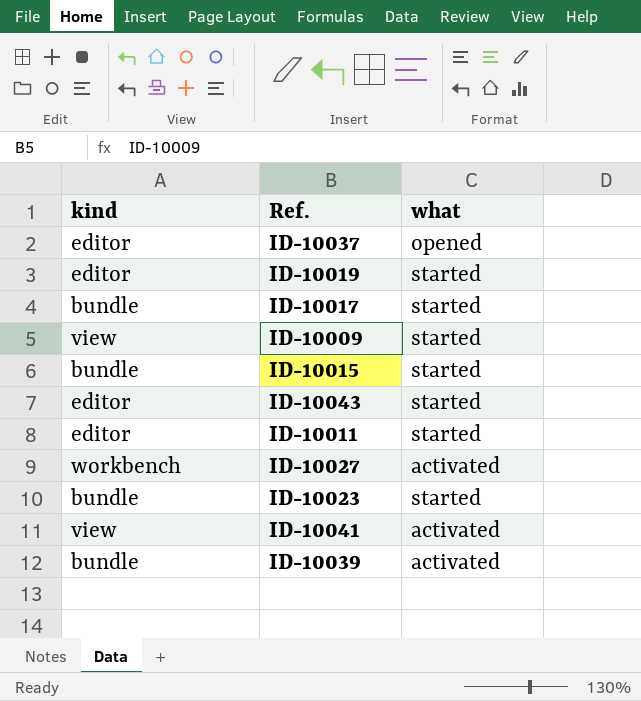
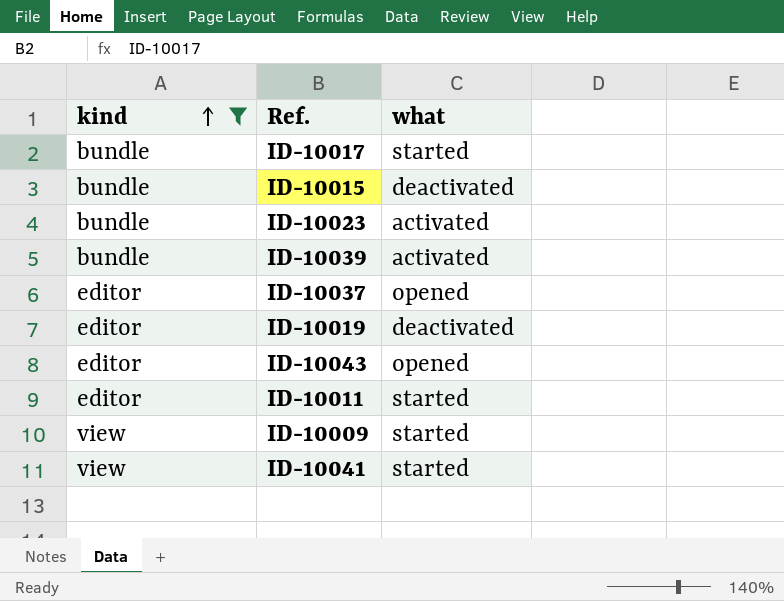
filter: none -> kind != workbench
row order: none -> kind ascending
ID-10015 | what: started -> deactivated
ID-10023 | what: started -> activated
ID-10019 | what: started -> deactivated
ID-10043 | what: started -> opened
ID-10041 | what: activated -> started

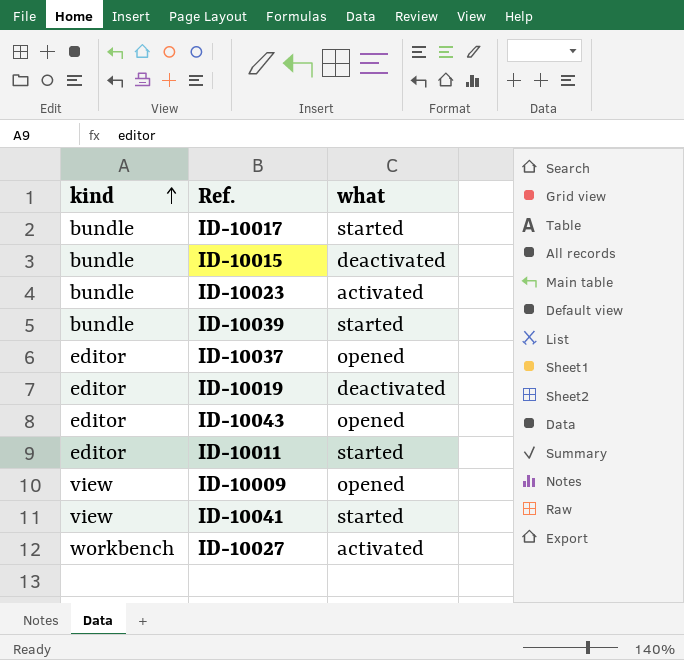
filter: kind != workbench -> none
ID-10039 | what: activated -> started
ID-10009 | what: started -> opened

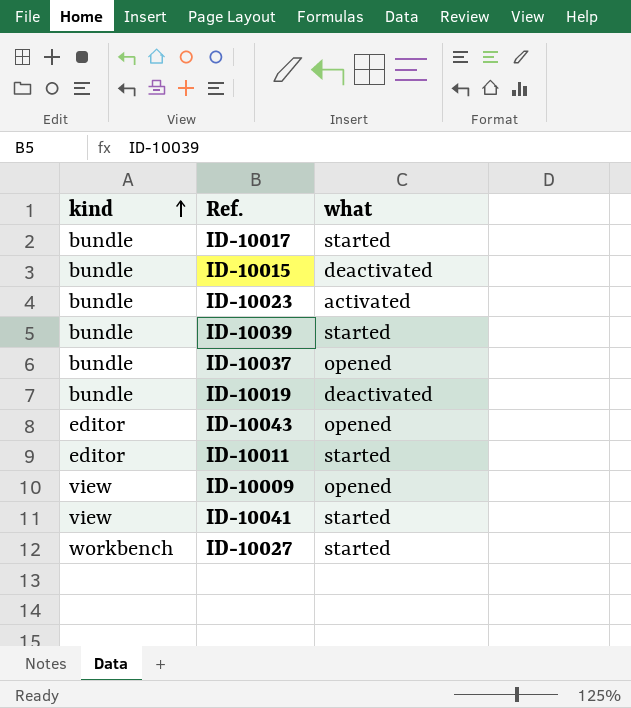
ID-10037 | kind: editor -> bundle
ID-10019 | kind: editor -> bundle
ID-10027 | what: activated -> started

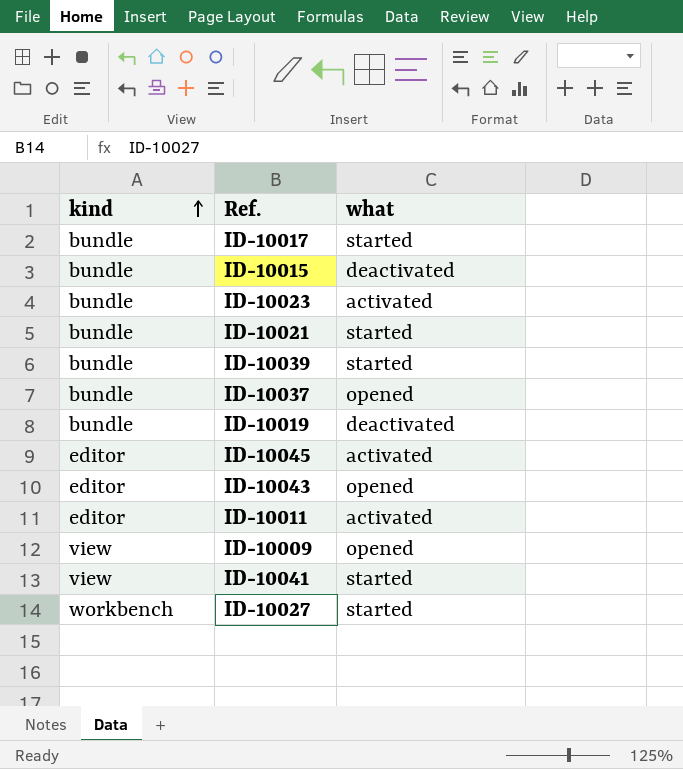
row ID-10021: none -> bundle | started
row ID-10045: none -> editor | activated
ID-10011 | what: started -> activated

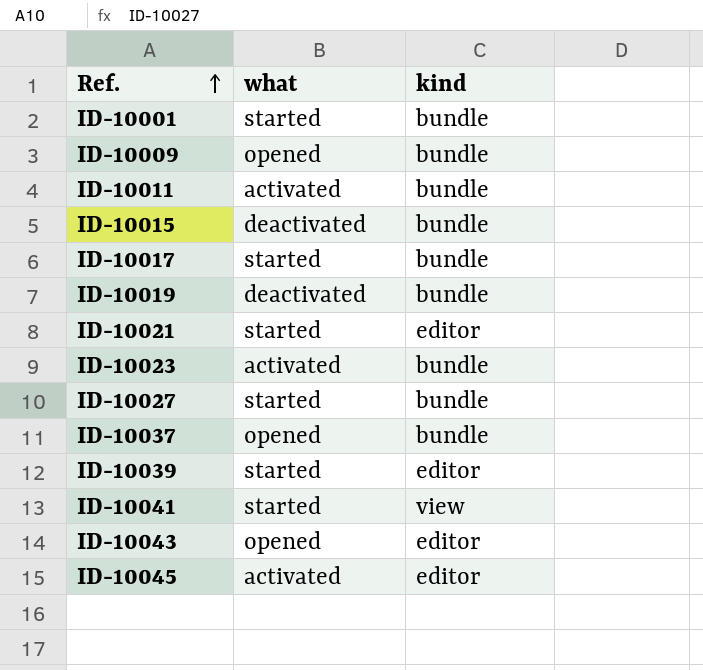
row order: kind ascending -> Ref. ascending
column kind | position: 1 -> 3
row ID-10001: none -> started | bundle
ID-10009 | kind: view -> bundle
ID-10011 | kind: editor -> bundle
ID-10021 | kind: bundle -> editor
ID-10027 | kind: workbench -> bundle
ID-10039 | kind: bundle -> editor

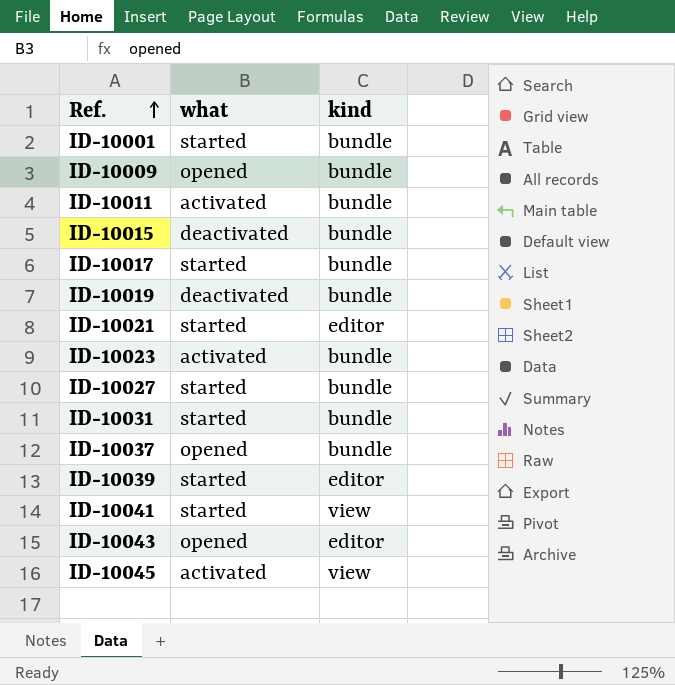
row ID-10031: none -> started | bundle
ID-10045 | kind: editor -> view

